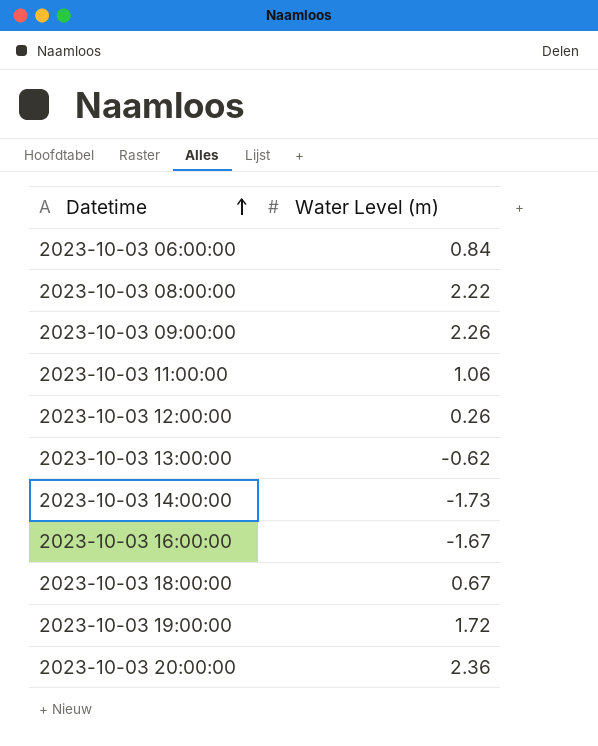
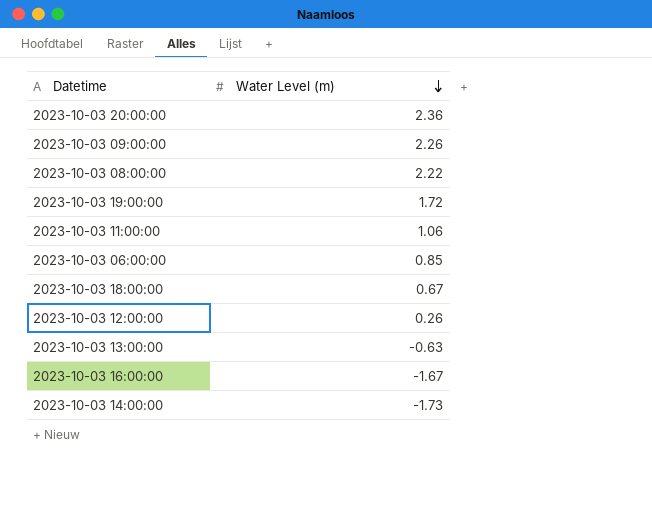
row order: Datetime ascending -> Water Level (m) descending
2023-10-03 06:00:00 | Water Level (m): 0.84 -> 0.85
2023-10-03 13:00:00 | Water Level (m): -0.62 -> -0.63

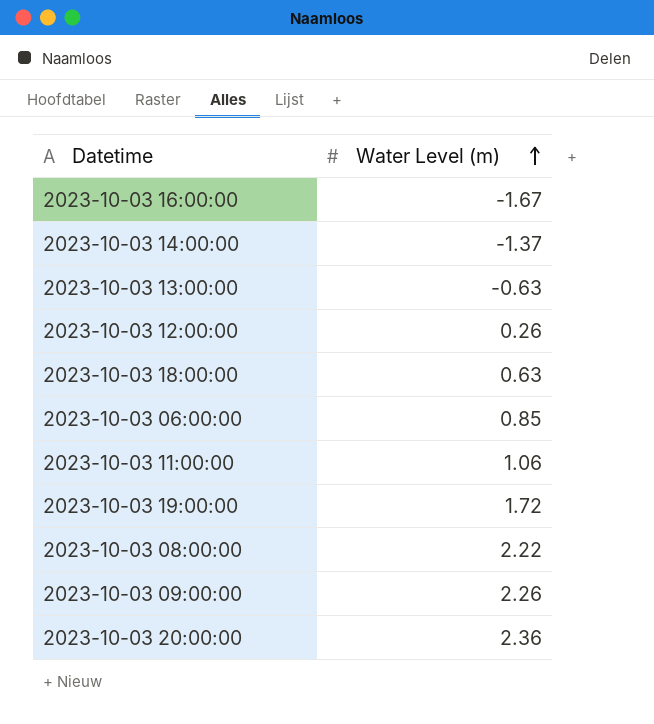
row order: Water Level (m) descending -> Water Level (m) ascending
2023-10-03 14:00:00 | Water Level (m): -1.73 -> -1.37
2023-10-03 18:00:00 | Water Level (m): 0.67 -> 0.63

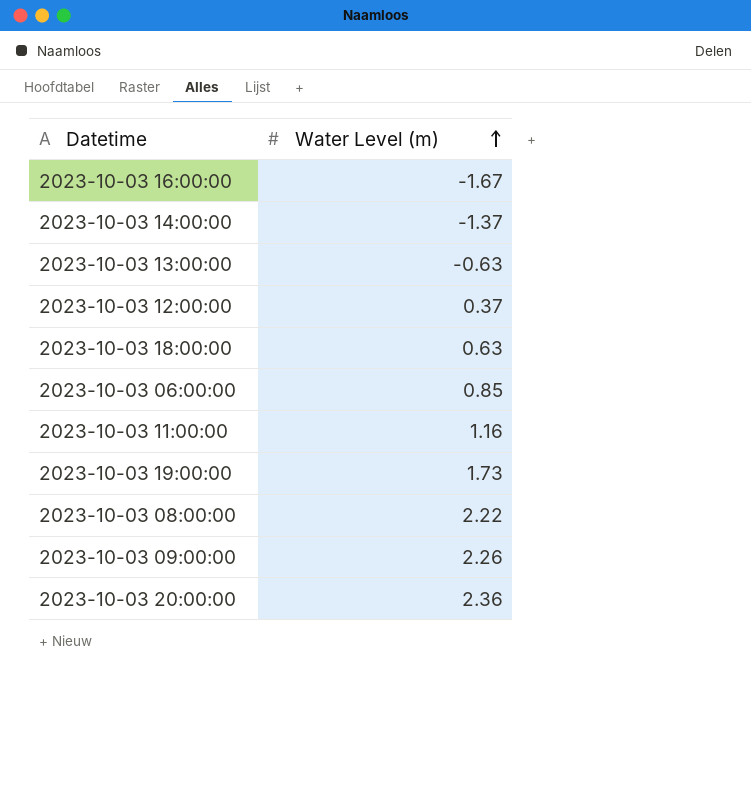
2023-10-03 12:00:00 | Water Level (m): 0.26 -> 0.37
2023-10-03 11:00:00 | Water Level (m): 1.06 -> 1.16
2023-10-03 19:00:00 | Water Level (m): 1.72 -> 1.73

